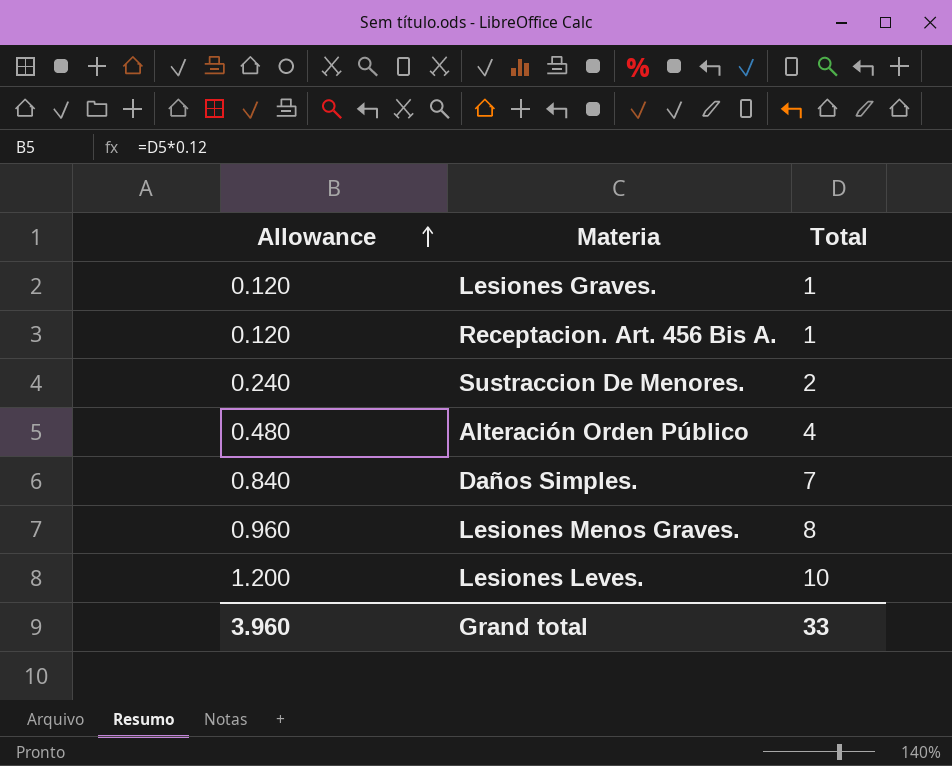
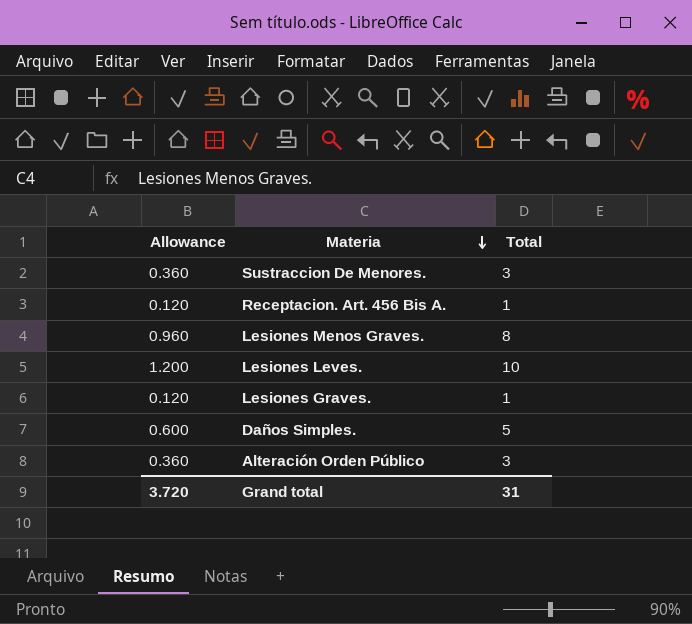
row order: Allowance ascending -> Materia descending
Sustraccion De Menores. | Allowance: 0.240 -> 0.360
Sustraccion De Menores. | Total: 2 -> 3
Daños Simples. | Allowance: 0.840 -> 0.600
Daños Simples. | Total: 7 -> 5
Alteración Orden Público | Allowance: 0.480 -> 0.360
Alteración Orden Público | Total: 4 -> 3
Grand total | Allowance: 3.960 -> 3.720
Grand total | Total: 33 -> 31

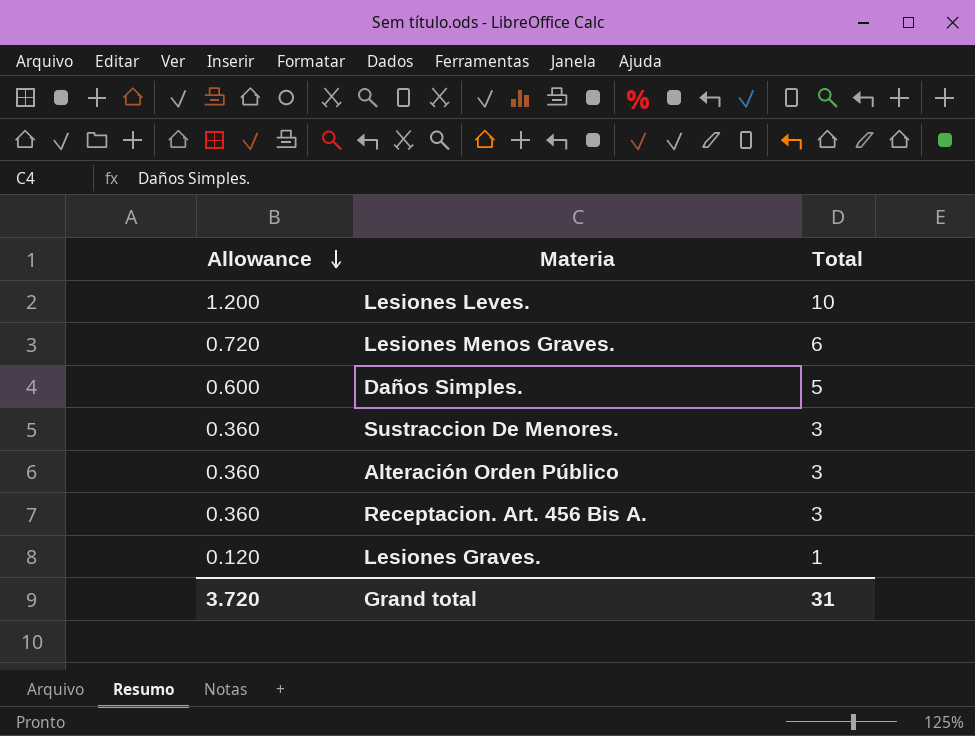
row order: Materia descending -> Allowance descending
Lesiones Menos Graves. | Allowance: 0.960 -> 0.720
Lesiones Menos Graves. | Total: 8 -> 6
Receptacion. Art. 456 Bis A. | Allowance: 0.120 -> 0.360
Receptacion. Art. 456 Bis A. | Total: 1 -> 3

